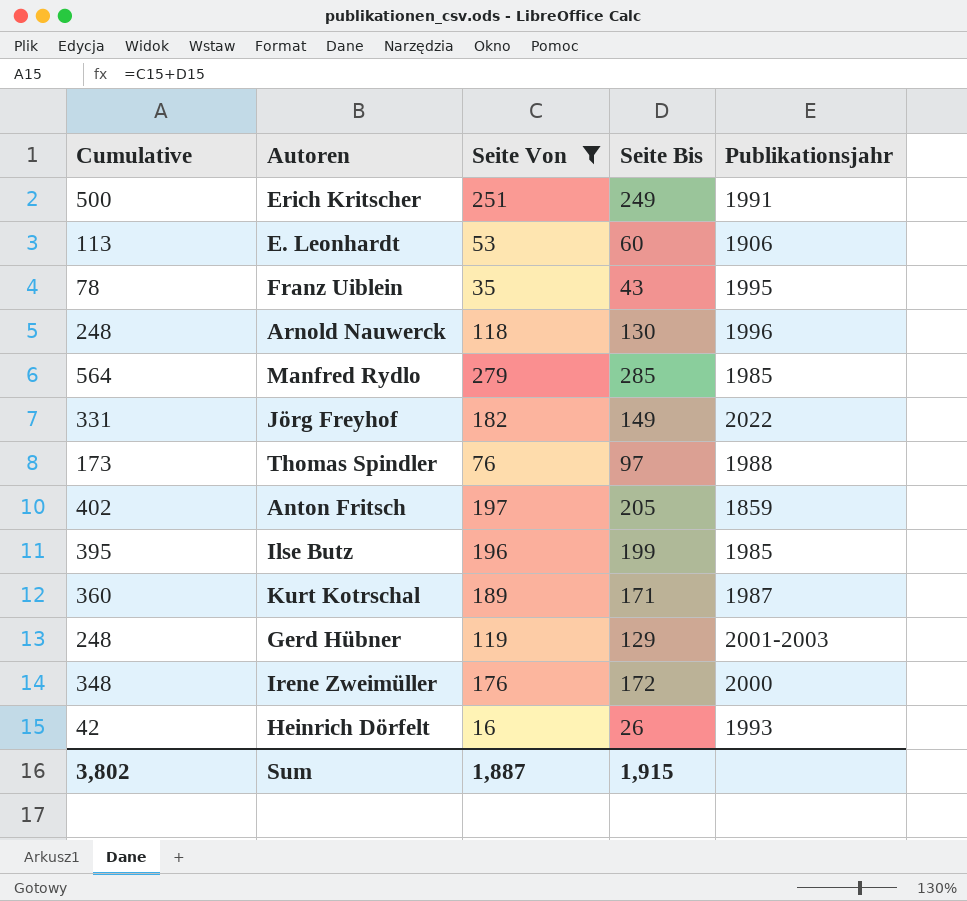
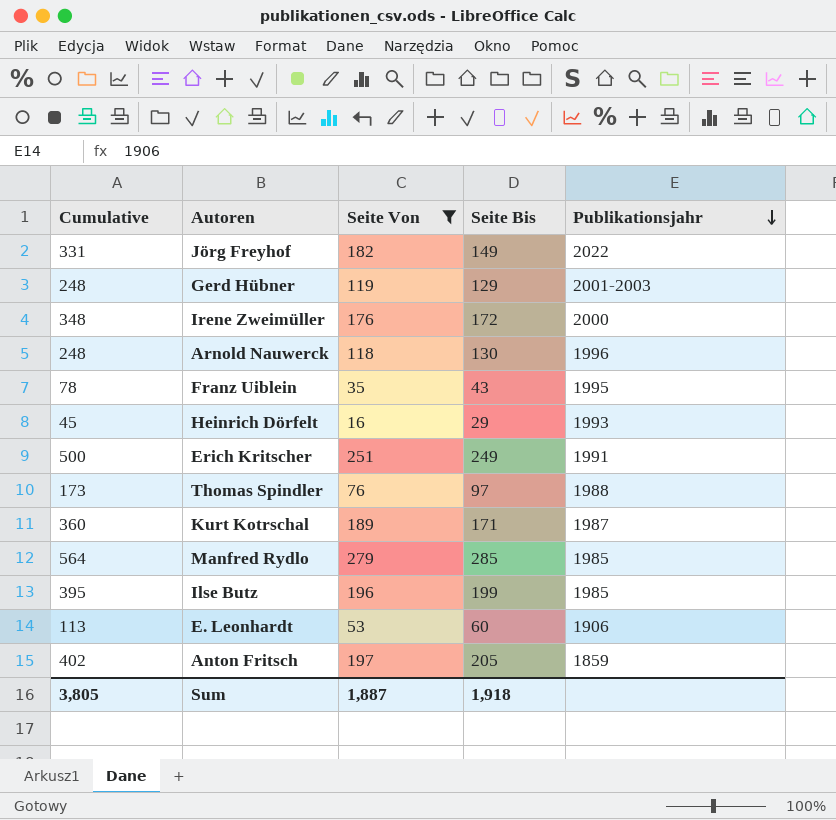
row order: none -> Publikationsjahr descending
Heinrich Dörfelt | Cumulative: 42 -> 45
Heinrich Dörfelt | Seite Bis: 26 -> 29
Sum | Cumulative: 3,802 -> 3,805
Sum | Seite Bis: 1,915 -> 1,918

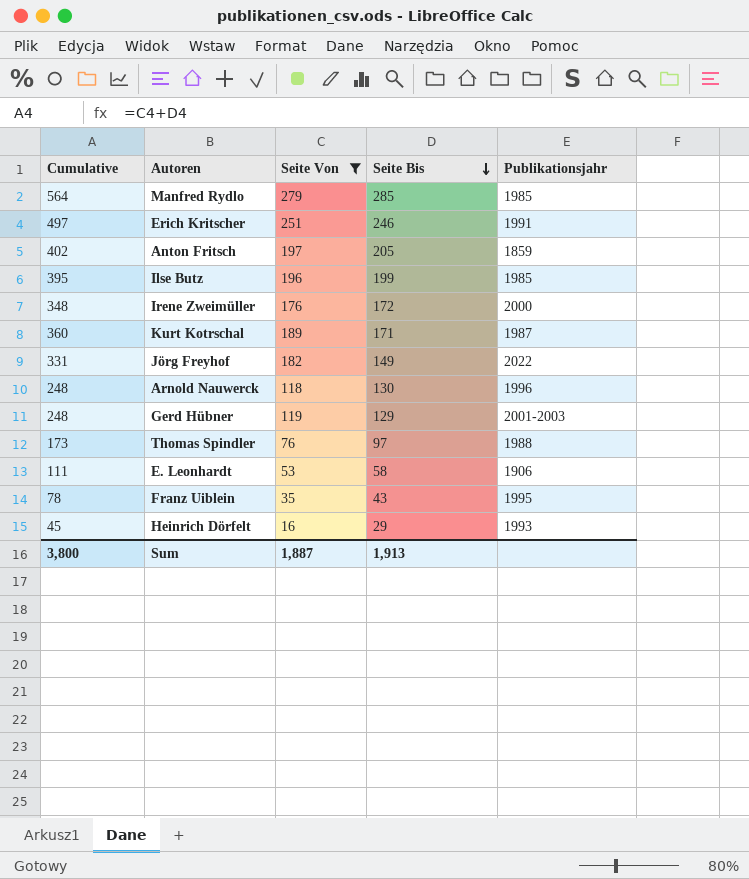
row order: Publikationsjahr descending -> Seite Bis descending
Erich Kritscher | Cumulative: 500 -> 497
Erich Kritscher | Seite Bis: 249 -> 246
E. Leonhardt | Cumulative: 113 -> 111
E. Leonhardt | Seite Bis: 60 -> 58
Sum | Cumulative: 3,805 -> 3,800
Sum | Seite Bis: 1,918 -> 1,913

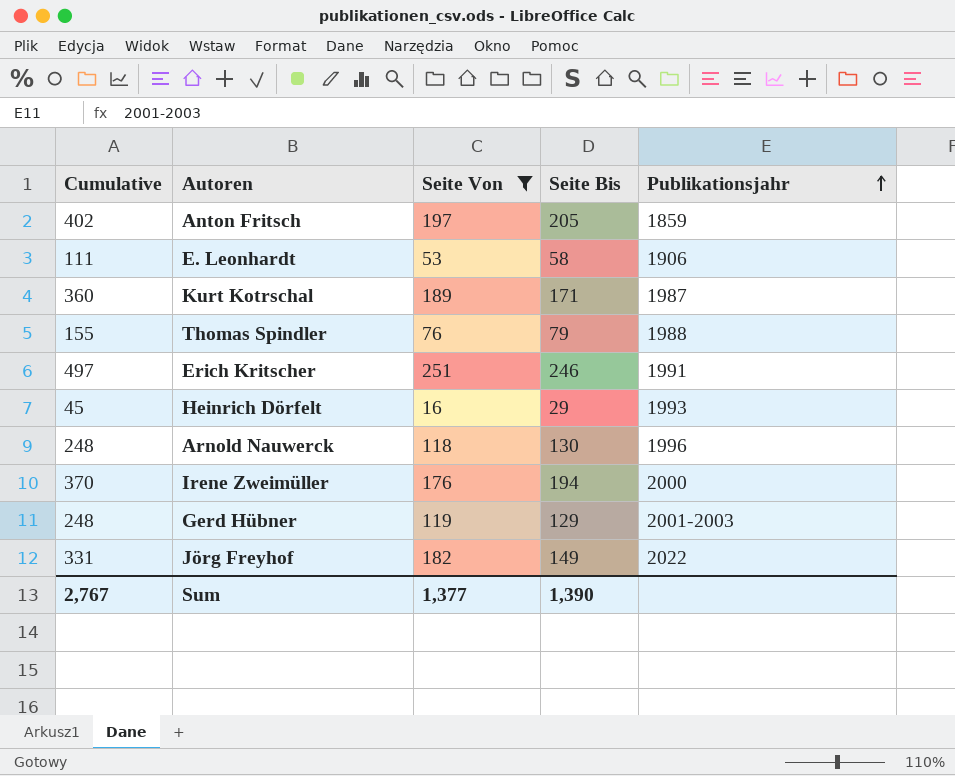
row order: Seite Bis descending -> Publikationsjahr ascending
row Manfred Rydlo: 564 | 279 | 285 | 1985 -> none
row Ilse Butz: 395 | 196 | 199 | 1985 -> none
row Franz Uiblein: 78 | 35 | 43 | 1995 -> none
Thomas Spindler | Cumulative: 173 -> 155
Thomas Spindler | Seite Bis: 97 -> 79
Irene Zweimüller | Cumulative: 348 -> 370
Irene Zweimüller | Seite Bis: 172 -> 194
Sum | Cumulative: 3,800 -> 2,767
Sum | Seite Von: 1,887 -> 1,377
Sum | Seite Bis: 1,913 -> 1,390

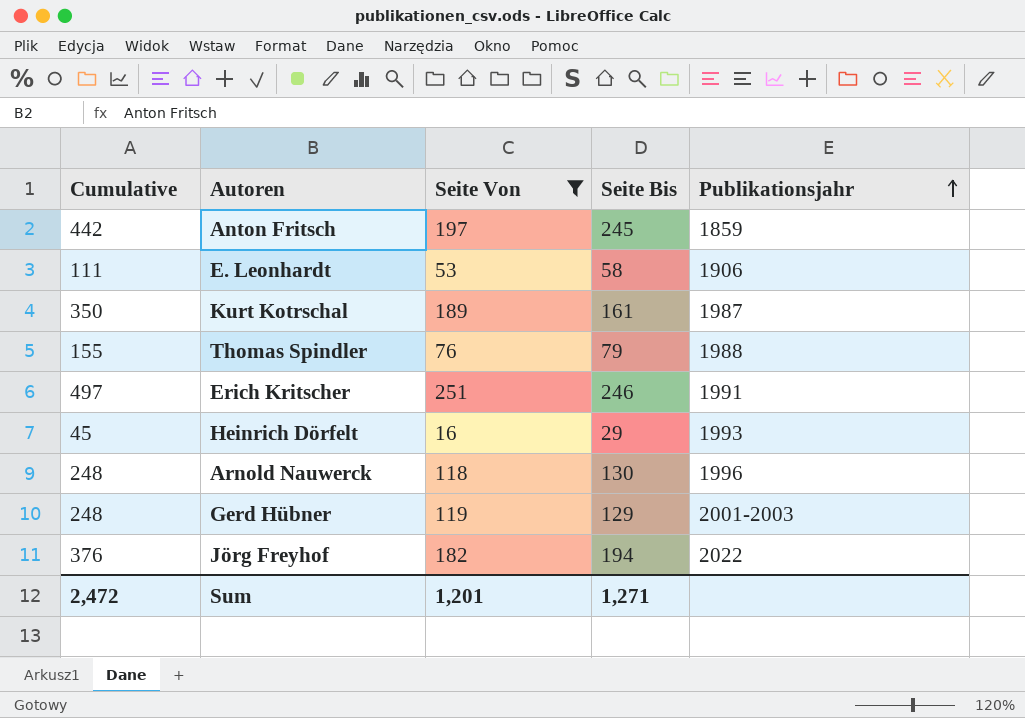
row Irene Zweimüller: 370 | 176 | 194 | 2000 -> none
Anton Fritsch | Cumulative: 402 -> 442
Anton Fritsch | Seite Bis: 205 -> 245
Kurt Kotrschal | Cumulative: 360 -> 350
Kurt Kotrschal | Seite Bis: 171 -> 161
Jörg Freyhof | Cumulative: 331 -> 376
Jörg Freyhof | Seite Bis: 149 -> 194
Sum | Cumulative: 2,767 -> 2,472
Sum | Seite Von: 1,377 -> 1,201
Sum | Seite Bis: 1,390 -> 1,271

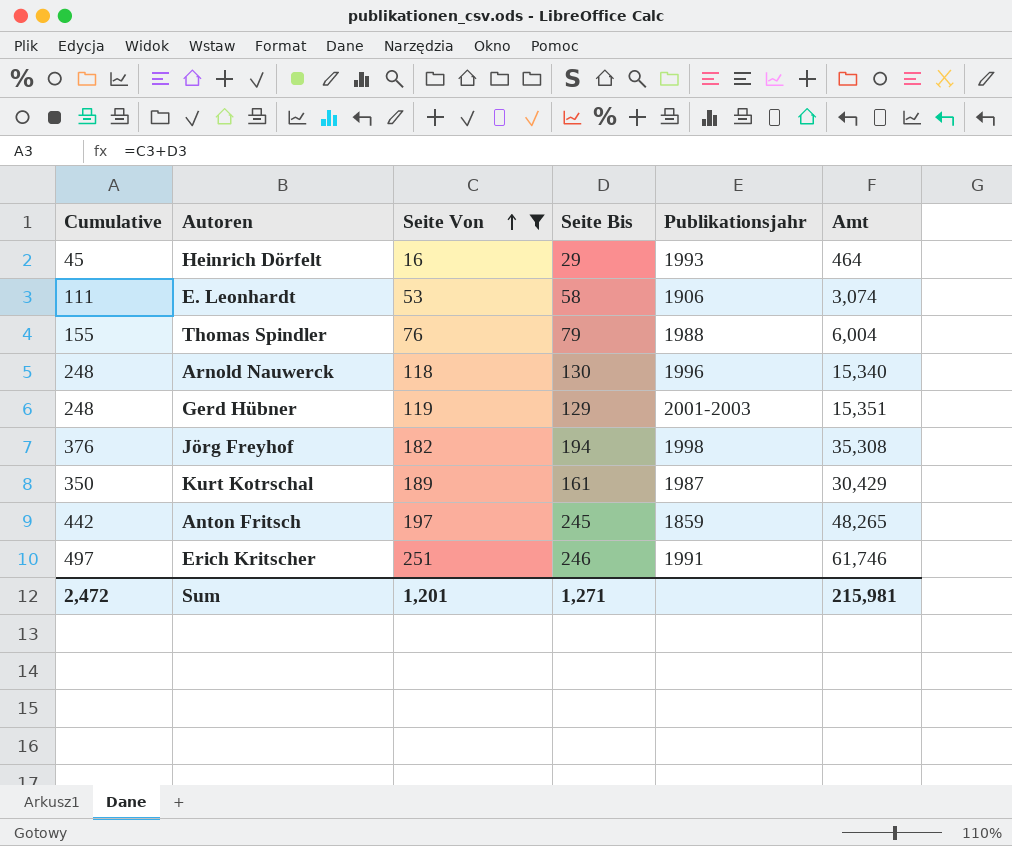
row order: Publikationsjahr ascending -> Seite Von ascending
column Amt | formula: none -> [Seite Von] * [Seite Bis]
Jörg Freyhof | Publikationsjahr: 2022 -> 1998

